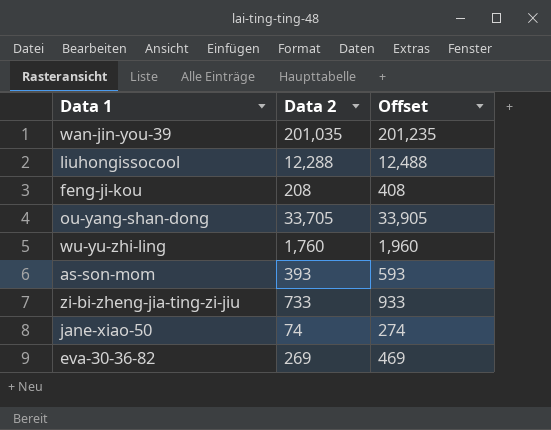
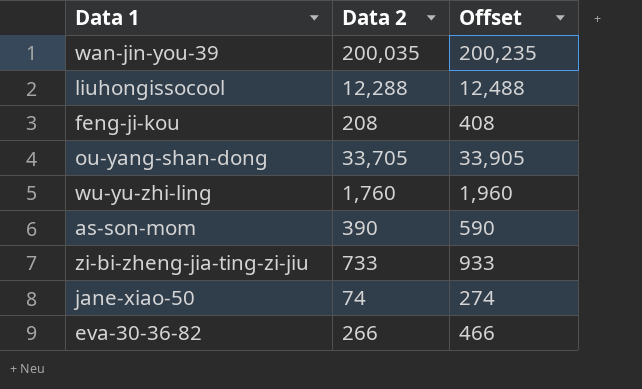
wan-jin-you-39 | Data 2: 201,035 -> 200,035
wan-jin-you-39 | Offset: 201,235 -> 200,235
as-son-mom | Data 2: 393 -> 390
as-son-mom | Offset: 593 -> 590
eva-30-36-82 | Data 2: 269 -> 266
eva-30-36-82 | Offset: 469 -> 466

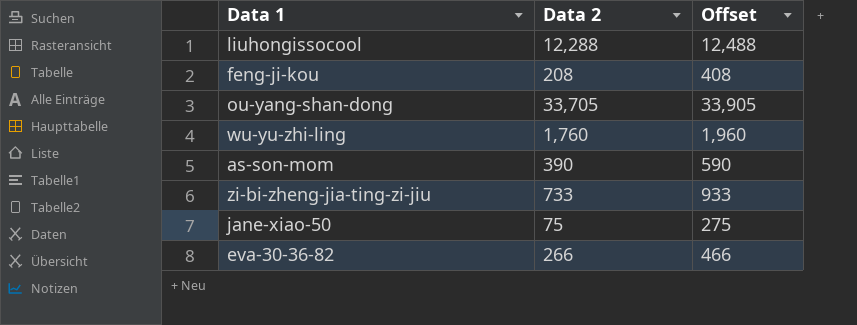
row wan-jin-you-39: 200,035 | 200,235 -> none
jane-xiao-50 | Data 2: 74 -> 75
jane-xiao-50 | Offset: 274 -> 275

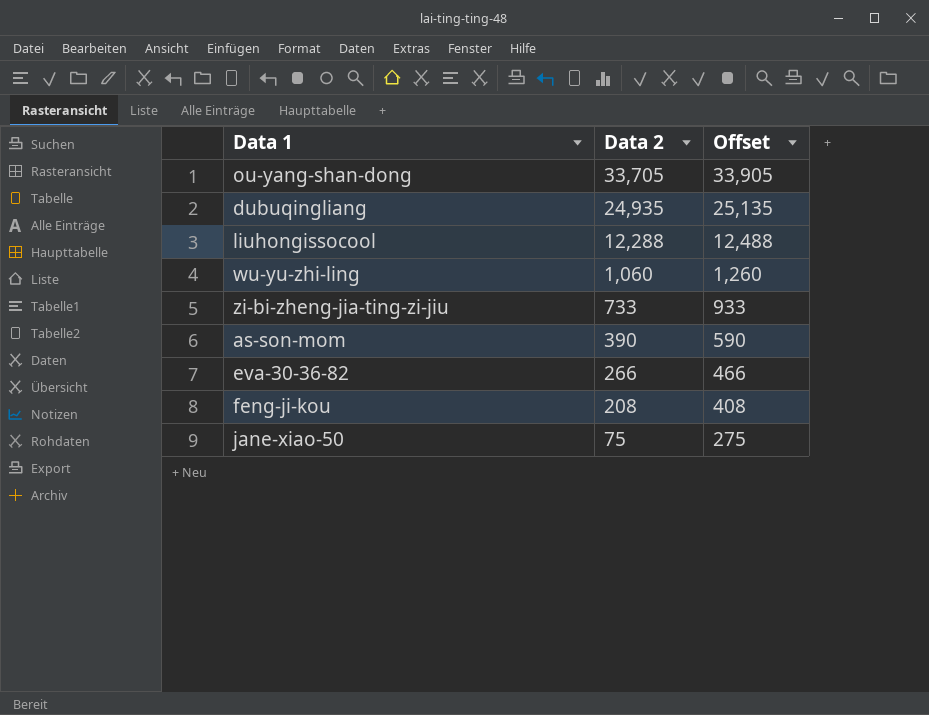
row order: none -> Data 2 descending
row dubuqingliang: none -> 24,935 | 25,135
wu-yu-zhi-ling | Data 2: 1,760 -> 1,060
wu-yu-zhi-ling | Offset: 1,960 -> 1,260

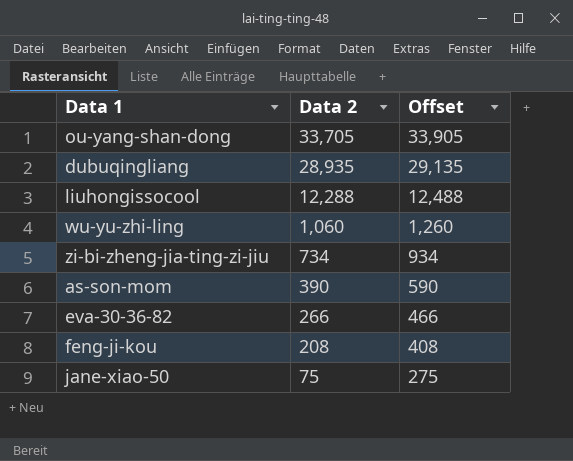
dubuqingliang | Data 2: 24,935 -> 28,935
dubuqingliang | Offset: 25,135 -> 29,135
zi-bi-zheng-jia-ting-zi-jiu | Data 2: 733 -> 734
zi-bi-zheng-jia-ting-zi-jiu | Offset: 933 -> 934

